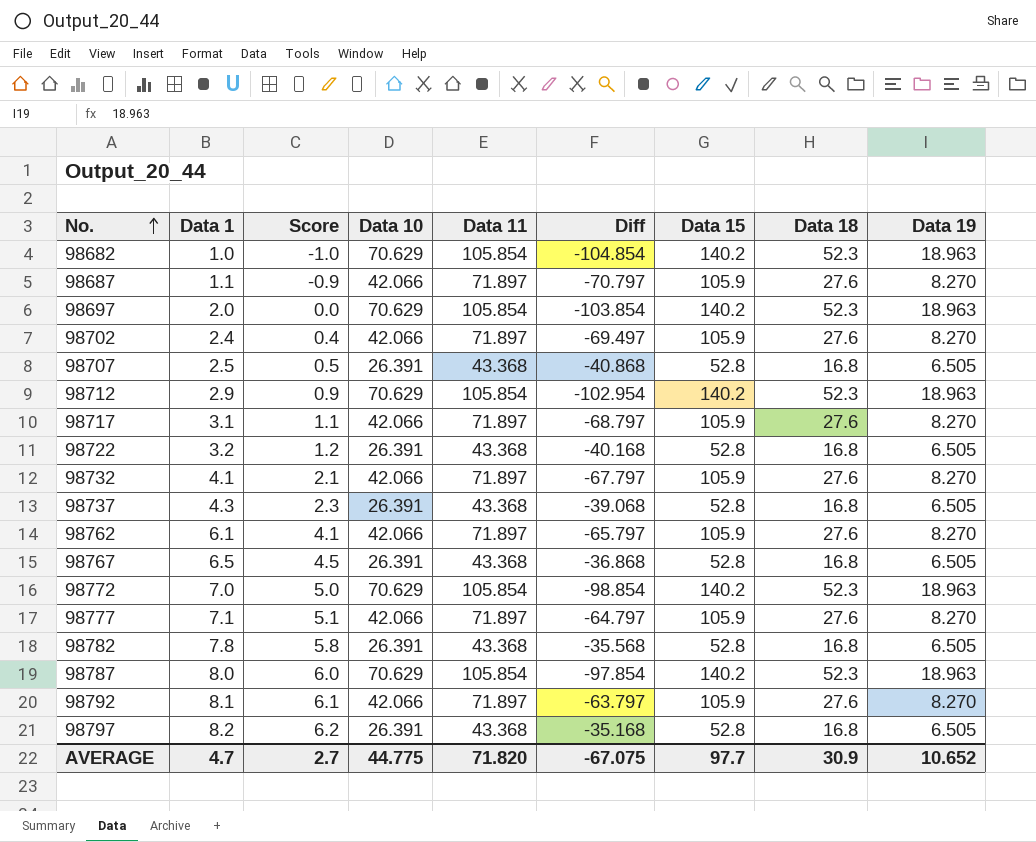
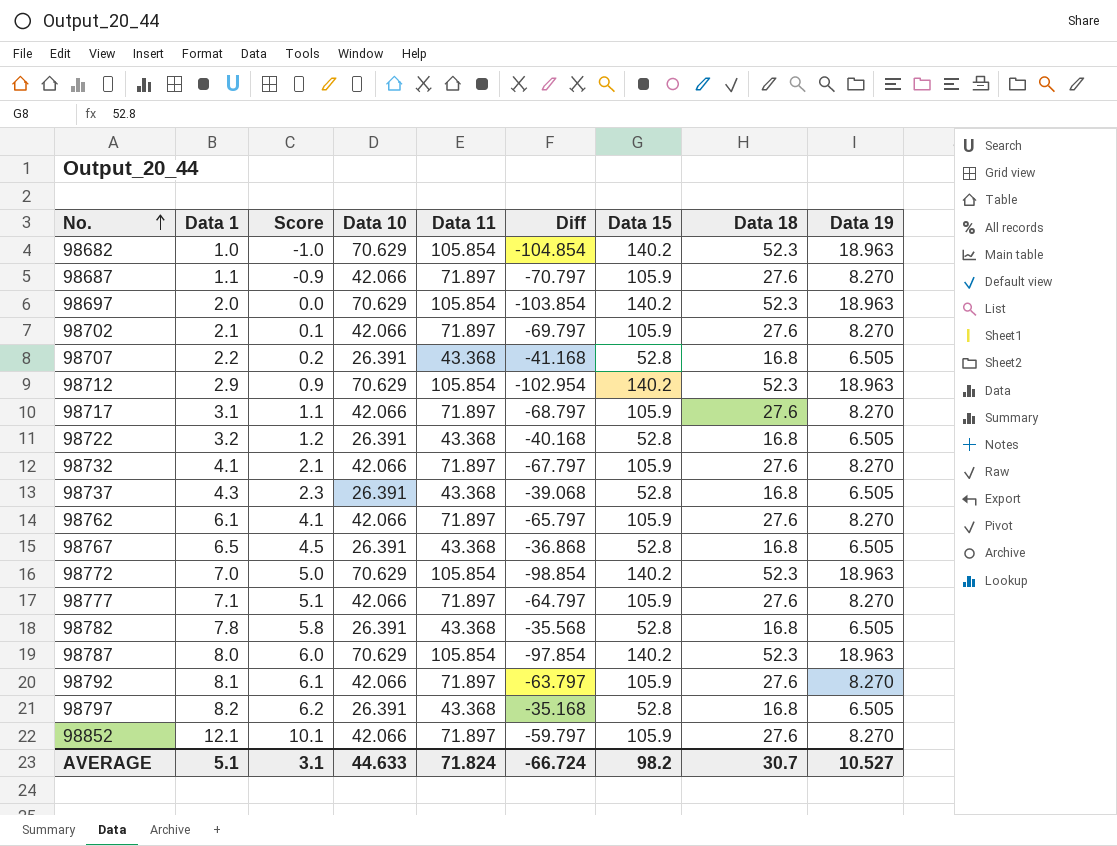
98702 | Data 1: 2.4 -> 2.1
98702 | Score: 0.4 -> 0.1
98702 | Diff: -69.497 -> -69.797
98707 | Data 1: 2.5 -> 2.2
98707 | Score: 0.5 -> 0.2
98707 | Diff: -40.868 -> -41.168
row 98852: none -> 12.1 | 10.1 | 42.066 | 71.897 | -59.797 | 105.9 | 27.6 | 8.270
AVERAGE | Data 1: 4.7 -> 5.1
AVERAGE | Score: 2.7 -> 3.1
AVERAGE | Data 10: 44.775 -> 44.633
AVERAGE | Data 11: 71.820 -> 71.824
AVERAGE | Diff: -67.075 -> -66.724
AVERAGE | Data 15: 97.7 -> 98.2
AVERAGE | Data 18: 30.9 -> 30.7
AVERAGE | Data 19: 10.652 -> 10.527

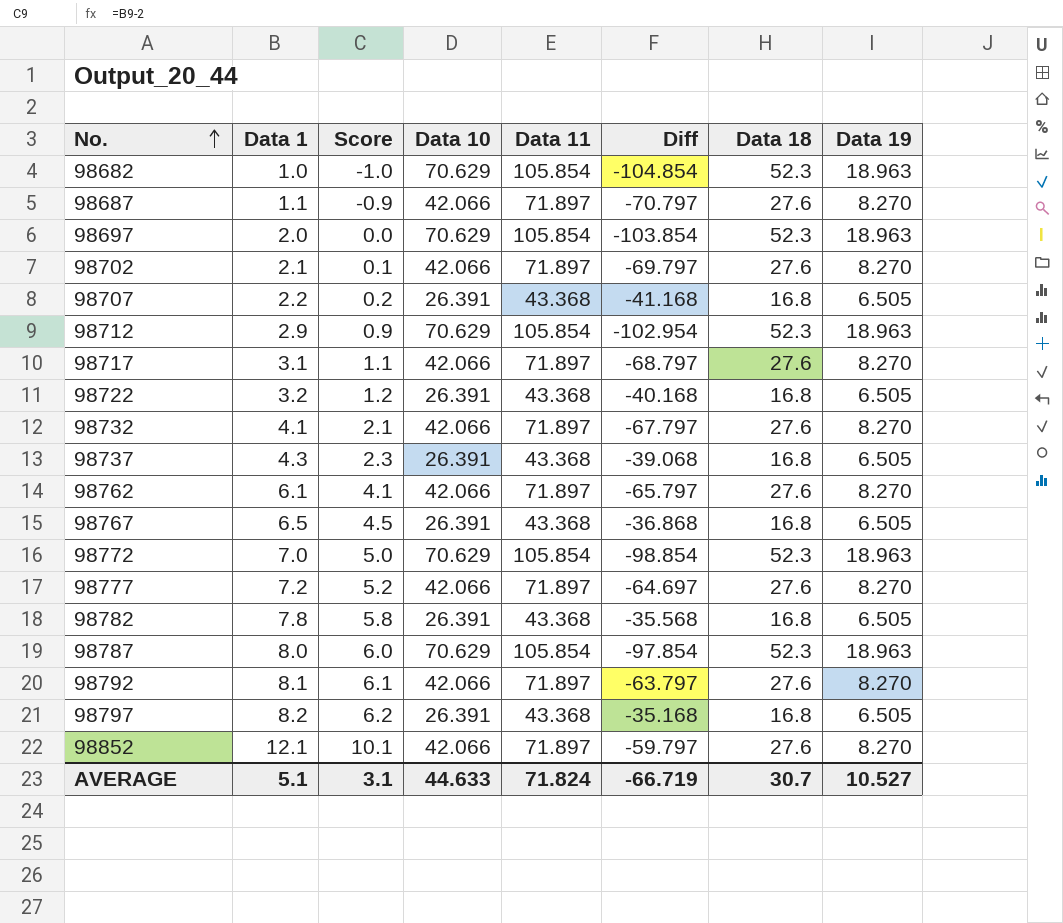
column Data 15 | position: 7 -> none
98777 | Data 1: 7.1 -> 7.2
98777 | Score: 5.1 -> 5.2
98777 | Diff: -64.797 -> -64.697
AVERAGE | Diff: -66.724 -> -66.719

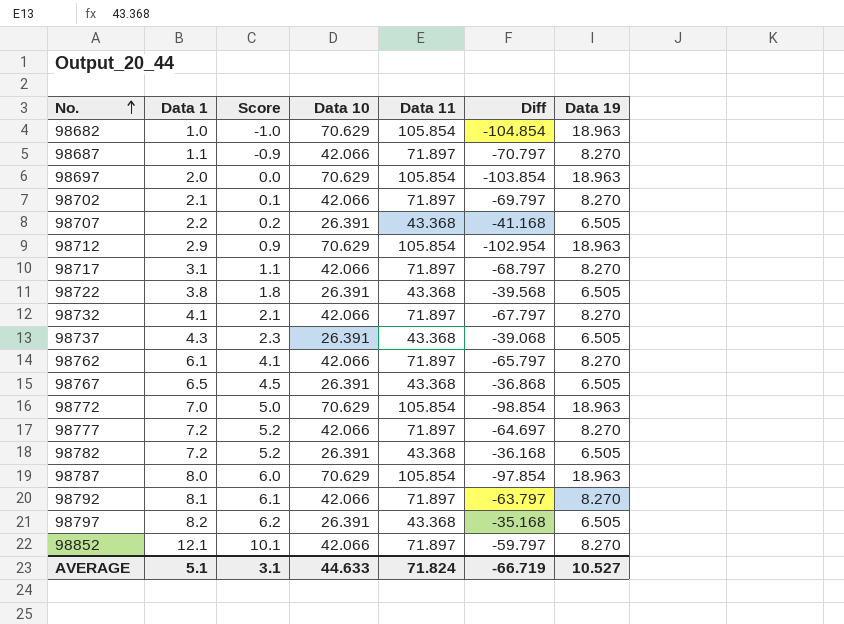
column Data 18 | position: 7 -> none
98722 | Data 1: 3.2 -> 3.8
98722 | Score: 1.2 -> 1.8
98722 | Diff: -40.168 -> -39.568
98782 | Data 1: 7.8 -> 7.2
98782 | Score: 5.8 -> 5.2
98782 | Diff: -35.568 -> -36.168

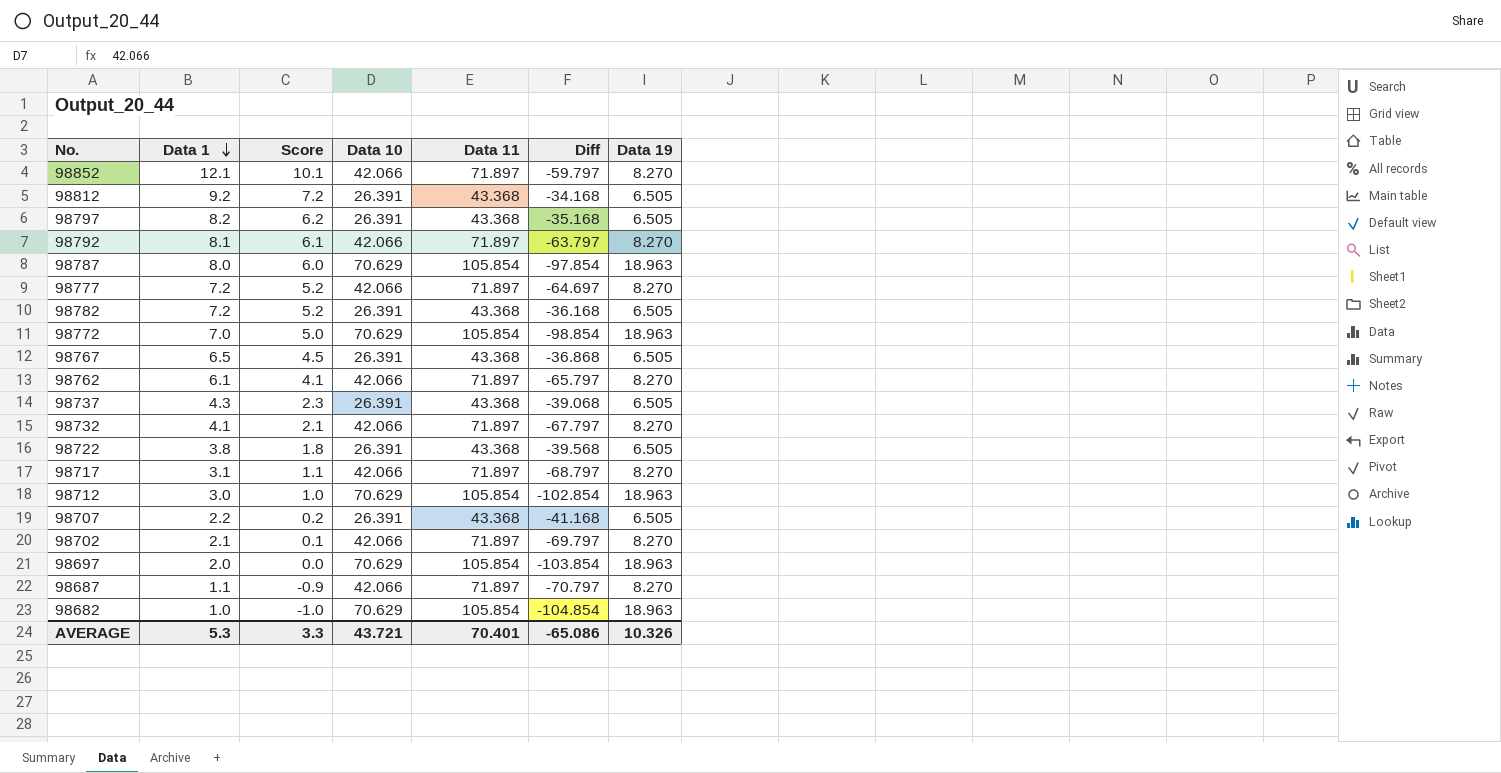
row order: No. ascending -> Data 1 descending
row 98812: none -> 9.2 | 7.2 | 26.391 | 43.368 | -34.168 | 6.505
98712 | Data 1: 2.9 -> 3.0
98712 | Score: 0.9 -> 1.0
98712 | Diff: -102.954 -> -102.854
AVERAGE | Data 1: 5.1 -> 5.3
AVERAGE | Score: 3.1 -> 3.3
AVERAGE | Data 10: 44.633 -> 43.721
AVERAGE | Data 11: 71.824 -> 70.401
AVERAGE | Diff: -66.719 -> -65.086
AVERAGE | Data 19: 10.527 -> 10.326

